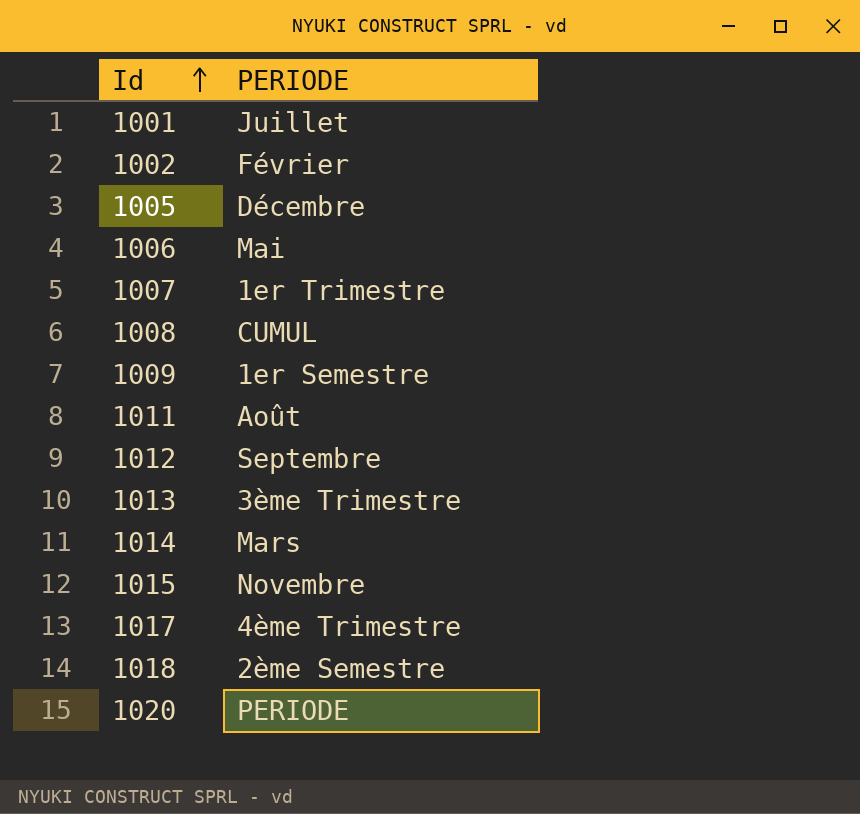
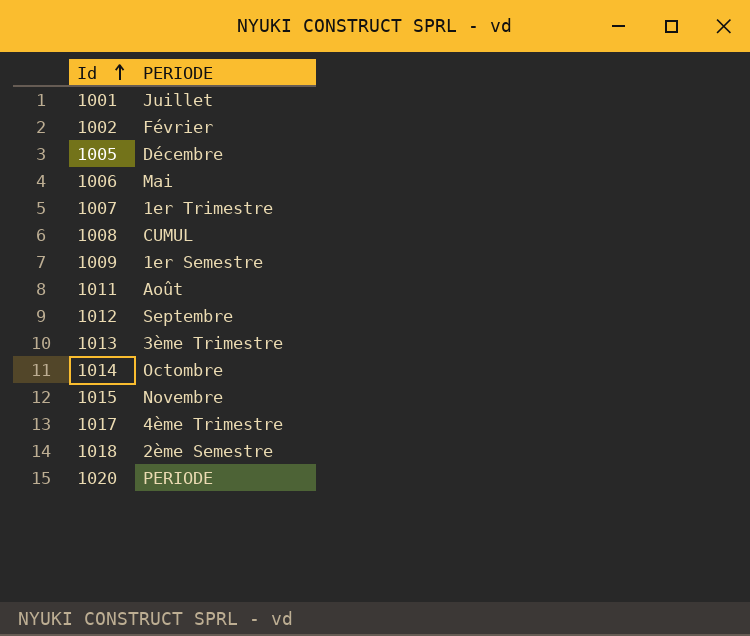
1014 | PERIODE: Mars -> Octombre

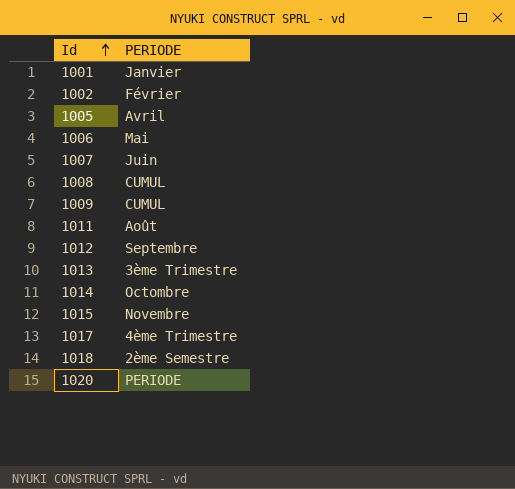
1001 | PERIODE: Juillet -> Janvier
1005 | PERIODE: Décembre -> Avril
1007 | PERIODE: 1er Trimestre -> Juin
1009 | PERIODE: 1er Semestre -> CUMUL

